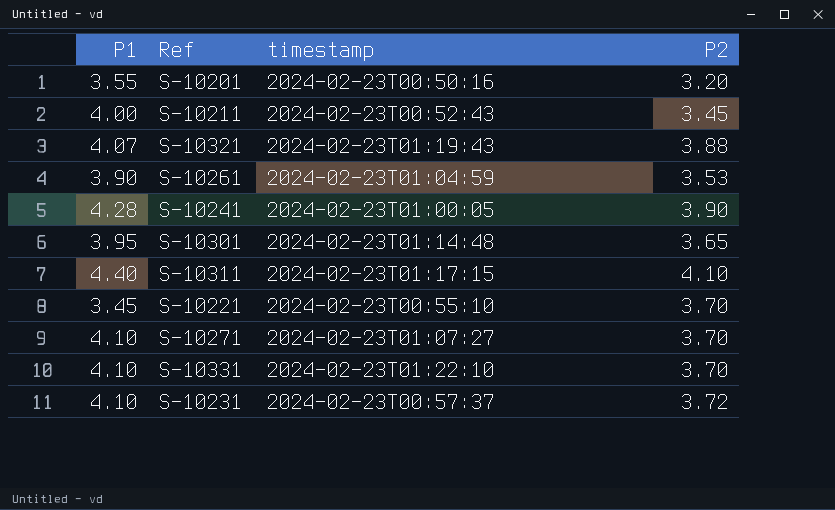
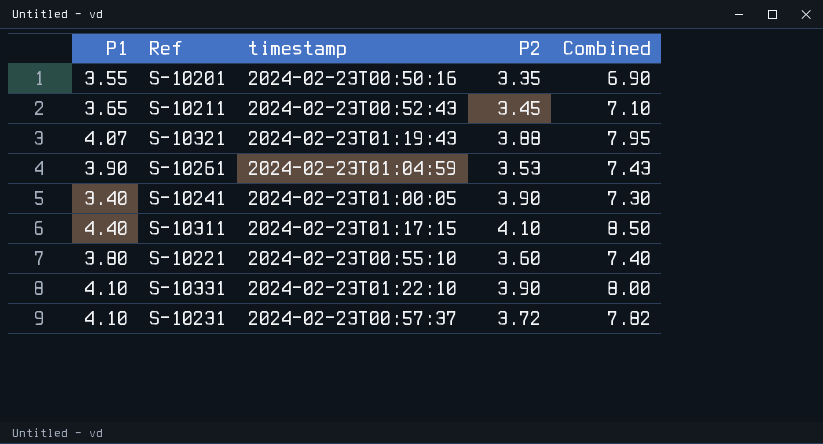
column Combined | formula: none -> [P1] + [P2]
row S-10301: 3.95 | 2024-02-23T01:14:48 | 3.65 -> none
row S-10271: 4.10 | 2024-02-23T01:07:27 | 3.70 -> none
S-10201 | P2: 3.20 -> 3.35
S-10211 | P1: 4.00 -> 3.65
S-10241 | P1: 4.28 -> 3.40
S-10221 | P1: 3.45 -> 3.80
S-10221 | P2: 3.70 -> 3.60
S-10331 | P2: 3.70 -> 3.90

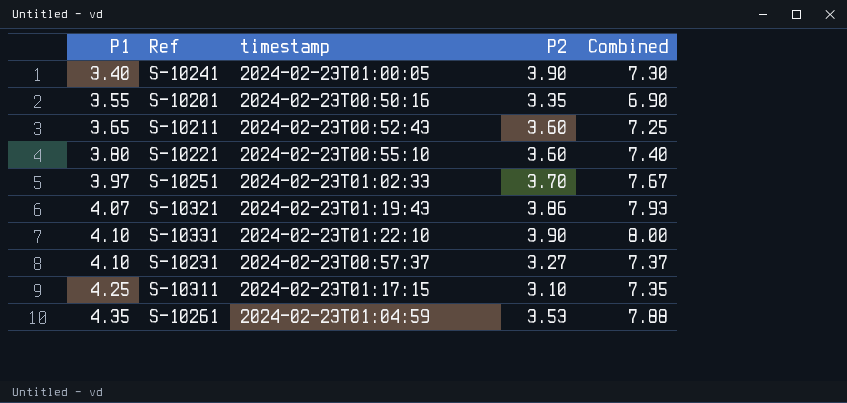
row order: none -> P1 ascending
S-10211 | P2: 3.45 -> 3.60
S-10211 | Combined: 7.10 -> 7.25
row S-10251: none -> 3.97 | 2024-02-23T01:02:33 | 3.70 | 7.67
S-10321 | P2: 3.88 -> 3.86
S-10321 | Combined: 7.95 -> 7.93
S-10231 | P2: 3.72 -> 3.27
S-10231 | Combined: 7.82 -> 7.37
S-10311 | P1: 4.40 -> 4.25
S-10311 | P2: 4.10 -> 3.10
S-10311 | Combined: 8.50 -> 7.35
S-10261 | P1: 3.90 -> 4.35
S-10261 | Combined: 7.43 -> 7.88

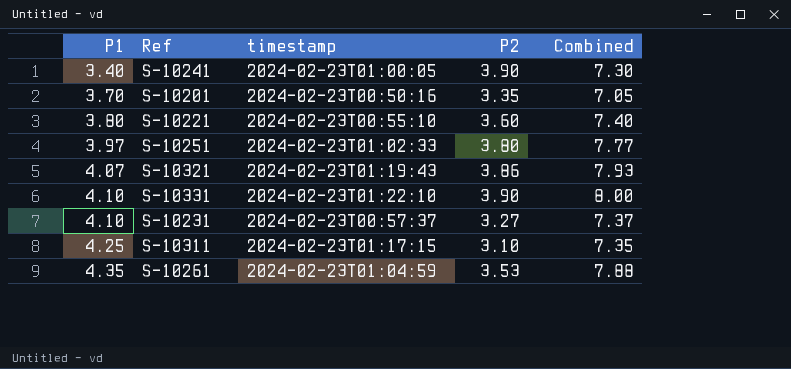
row S-10211: 3.65 | 2024-02-23T00:52:43 | 3.60 | 7.25 -> none
S-10201 | P1: 3.55 -> 3.70
S-10201 | Combined: 6.90 -> 7.05
S-10251 | P2: 3.70 -> 3.80
S-10251 | Combined: 7.67 -> 7.77

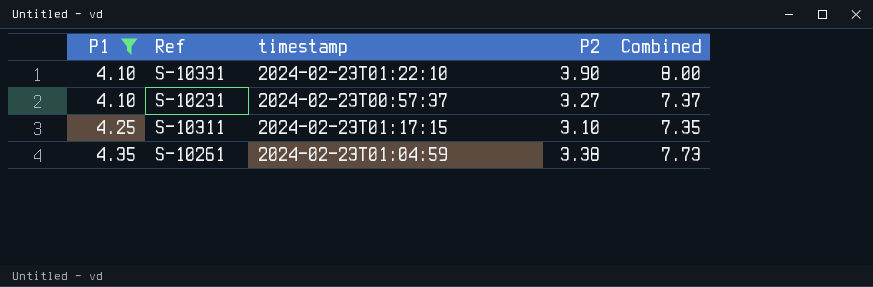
filter: none -> P1 >= 4.10
S-10261 | P2: 3.53 -> 3.38
S-10261 | Combined: 7.88 -> 7.73

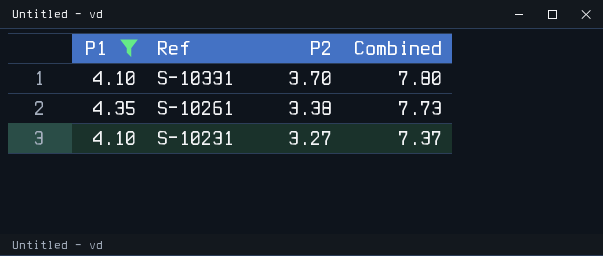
row order: P1 ascending -> Ref descending
column timestamp | position: 3 -> none
row S-10311: 4.25 | 2024-02-23T01:17:15 | 3.10 | 7.35 -> none
S-10331 | P2: 3.90 -> 3.70
S-10331 | Combined: 8.00 -> 7.80

